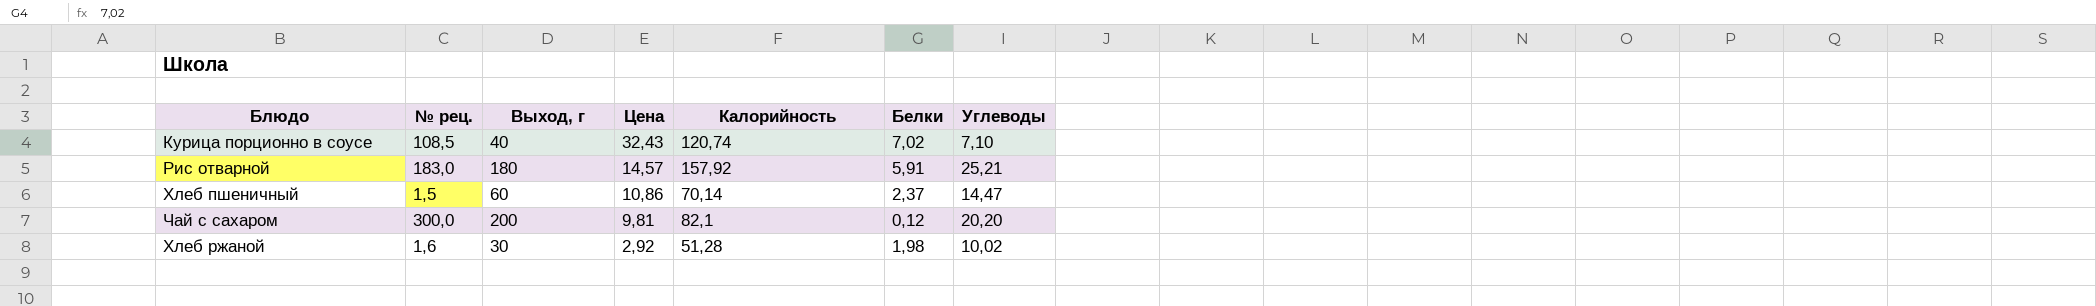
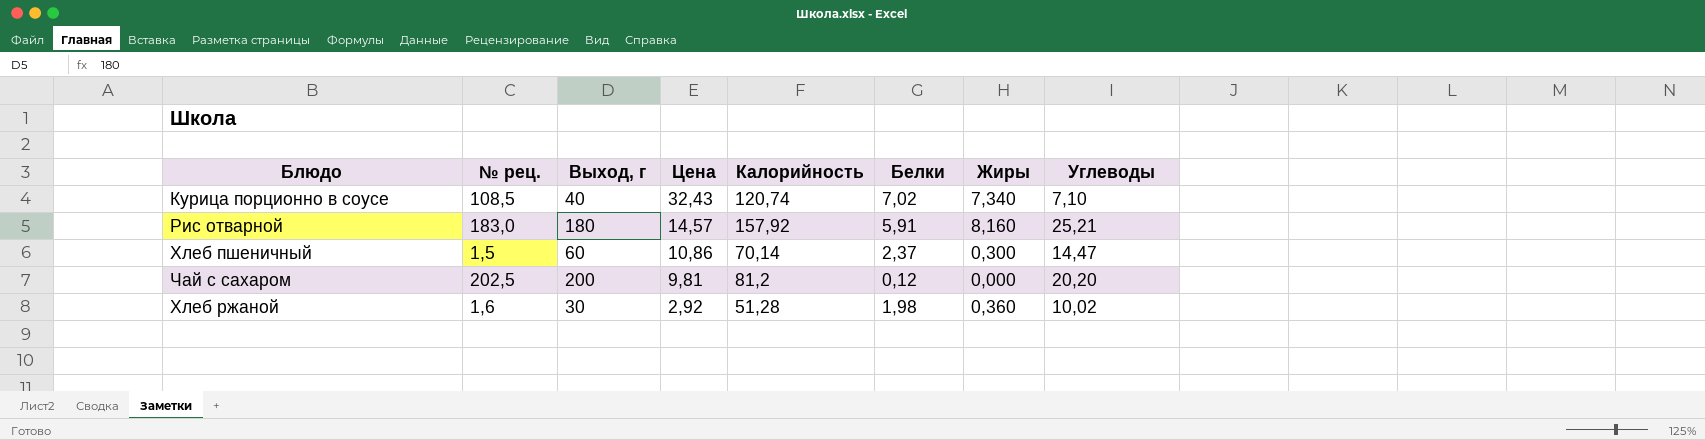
column Жиры | position: none -> 7
Чай с сахаром | № рец.: 300,0 -> 202,5
Чай с сахаром | Калорийность: 82,1 -> 81,2

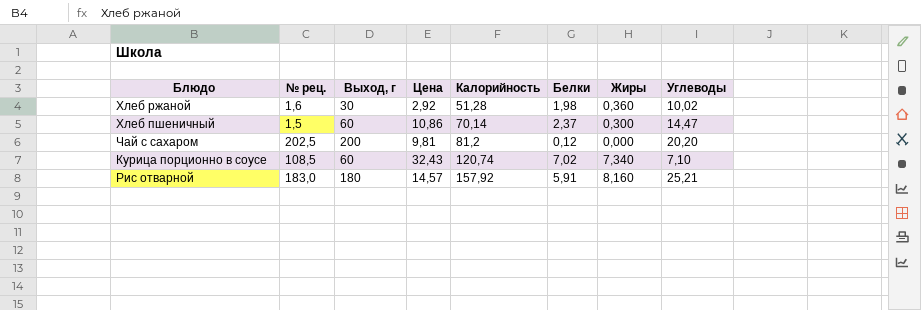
row order: Цена descending -> Калорийность ascending
Курица порционно в соусе | Выход, г: 40 -> 60

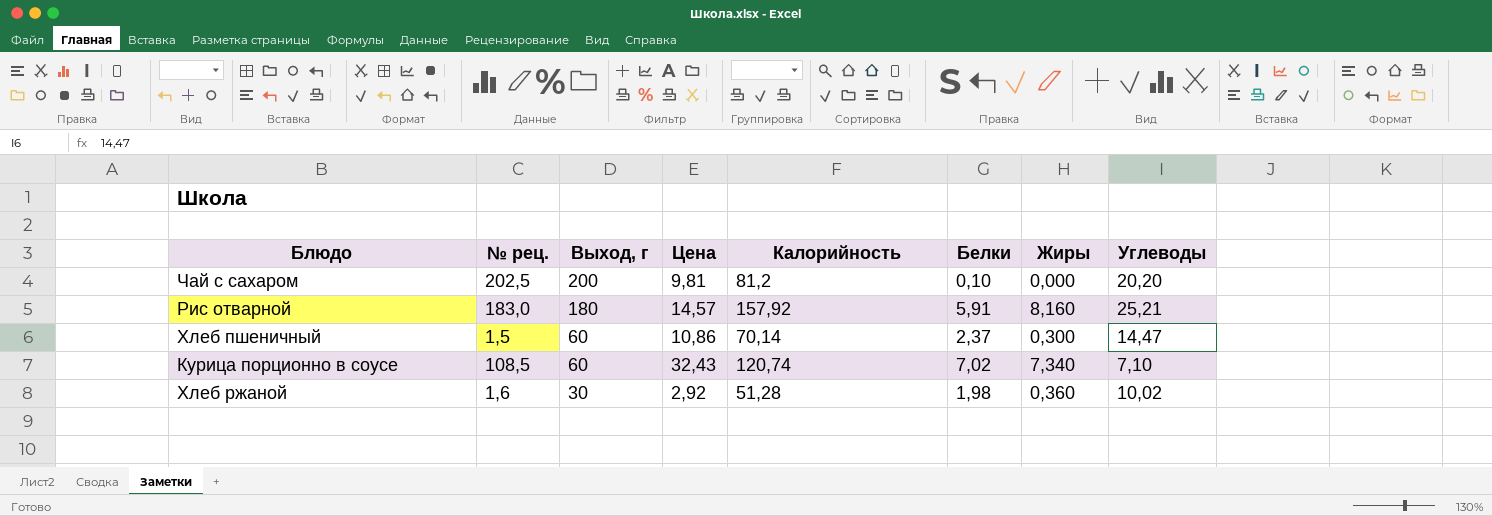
row order: Калорийность ascending -> Выход, г descending
Чай с сахаром | Белки: 0,12 -> 0,10

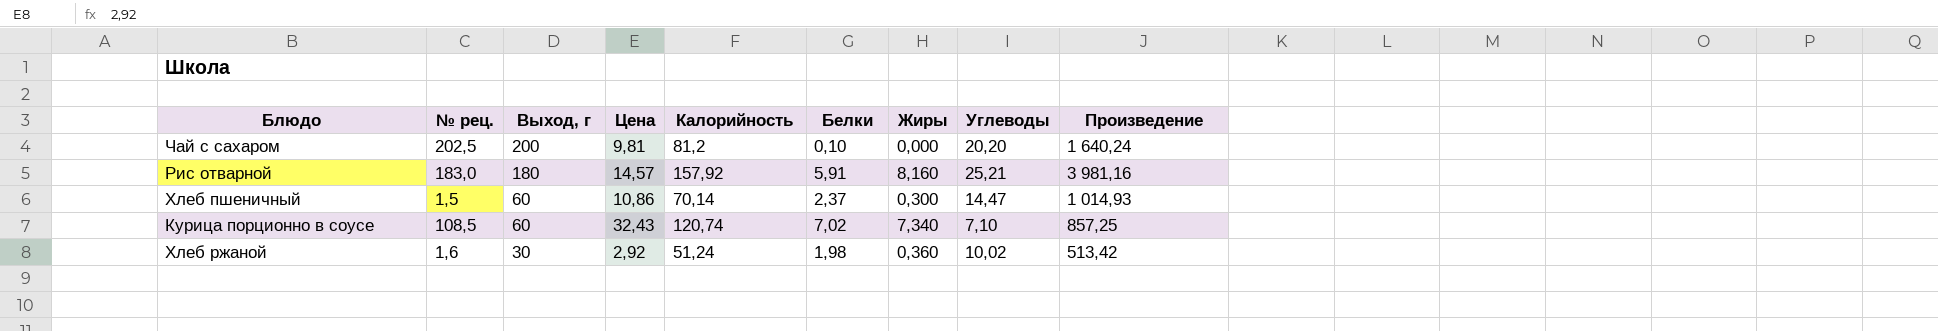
column Произведение | formula: none -> [Калорийность] * [Углеводы]
Хлеб ржаной | Калорийность: 51,28 -> 51,24

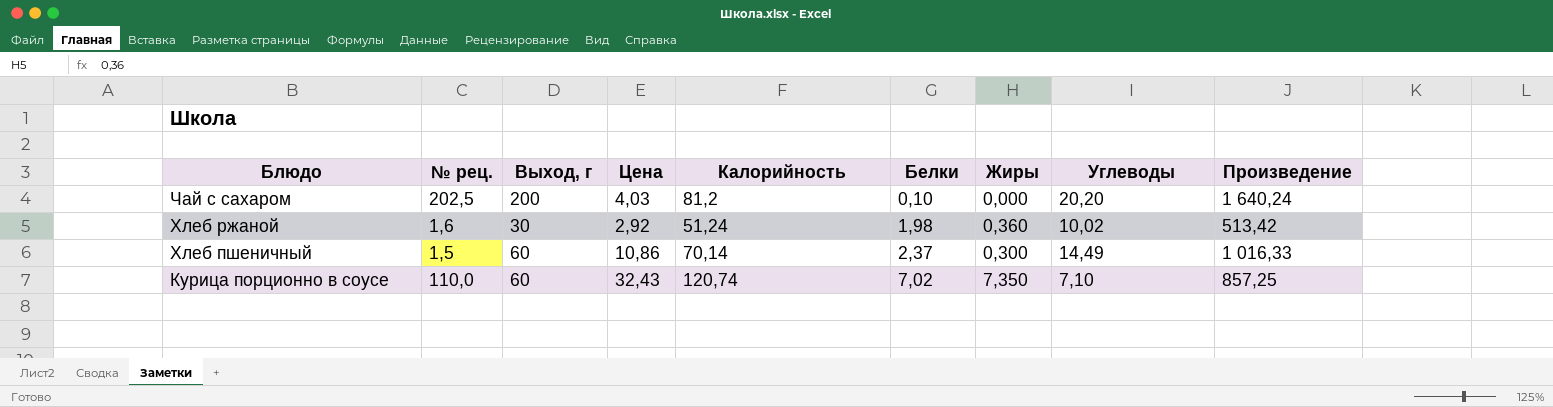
row order: Выход, г descending -> Блюдо descending
row Рис отварной: 183,0 | 180 | 14,57 | 157,92 | 5,91 | 8,160 | 25,21 | 3 981,16 -> none
Чай с сахаром | Цена: 9,81 -> 4,03
Хлеб пшеничный | Углеводы: 14,47 -> 14,49
Хлеб пшеничный | Произведение: 1 014,93 -> 1 016,33
Курица порционно в соусе | № рец.: 108,5 -> 110,0
Курица порционно в соусе | Жиры: 7,340 -> 7,350

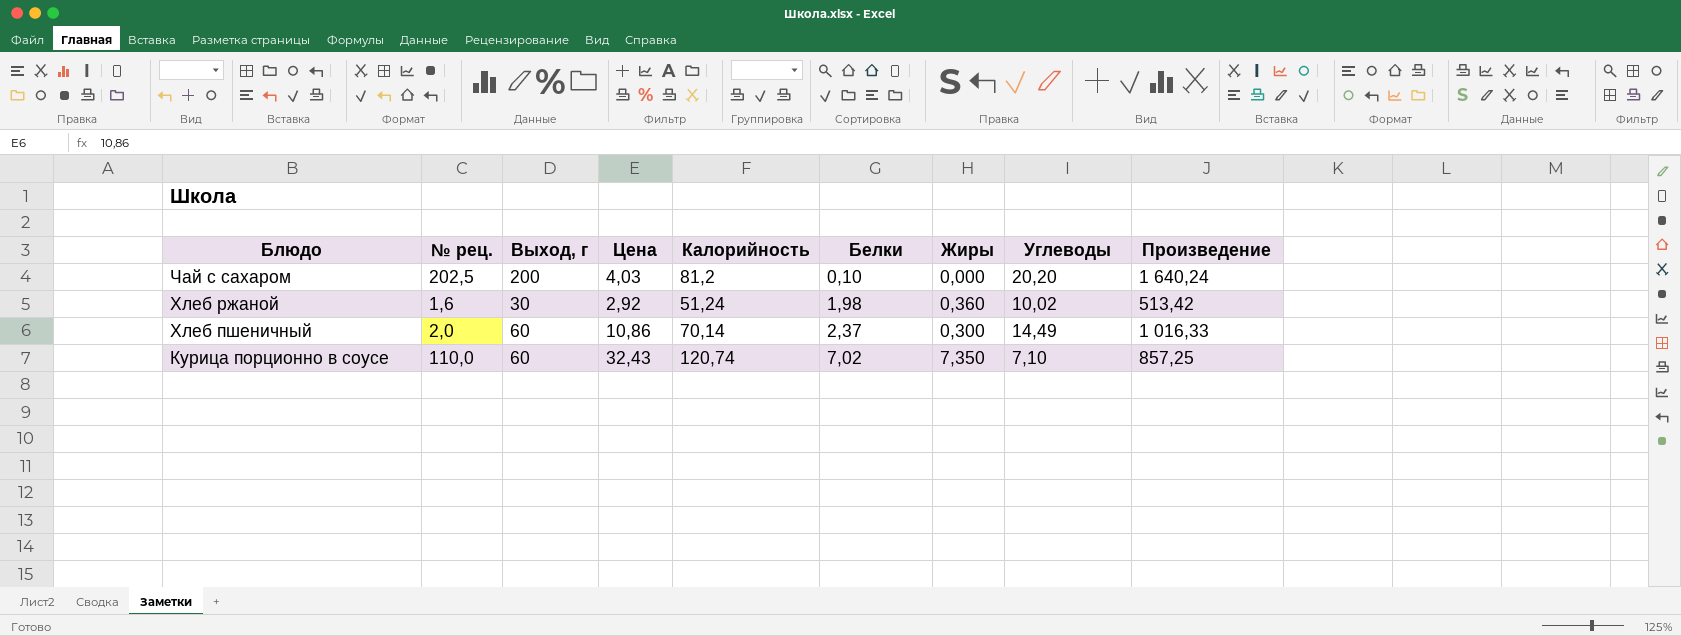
Хлеб пшеничный | № рец.: 1,5 -> 2,0

